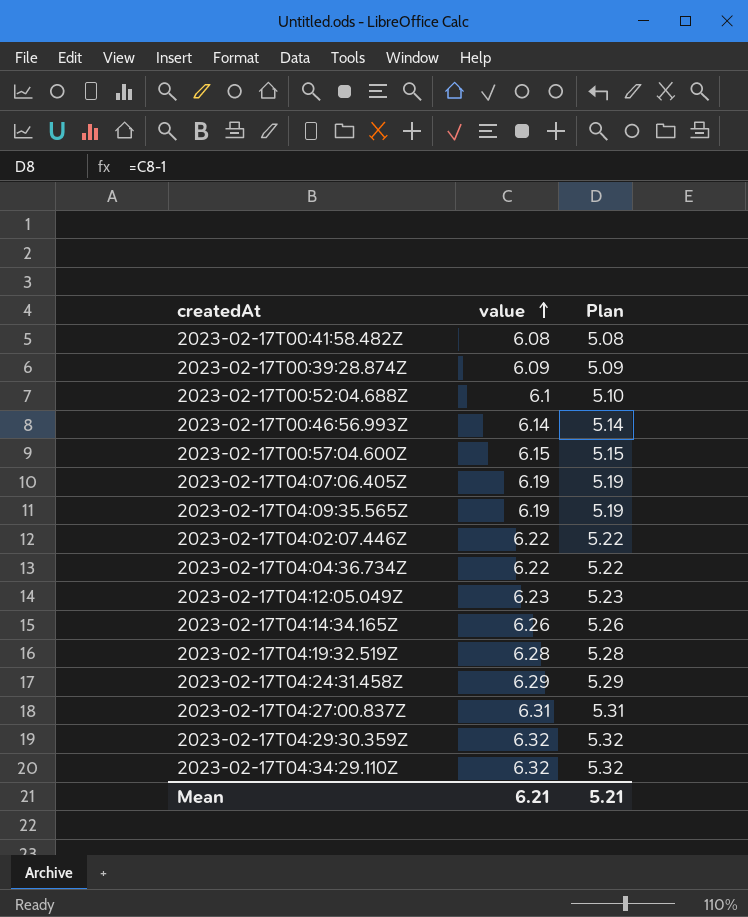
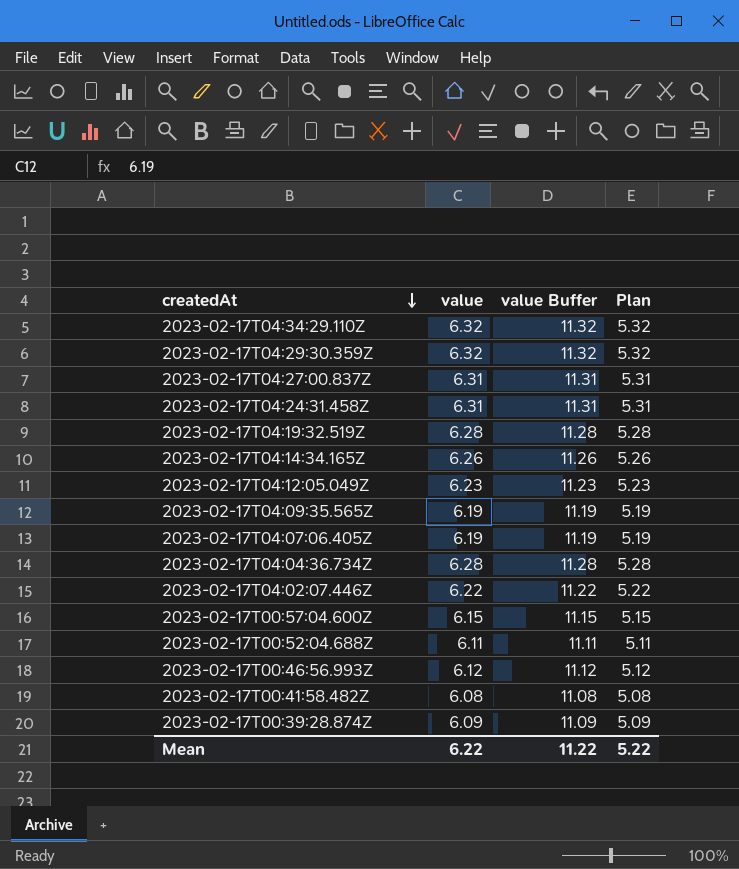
row order: value ascending -> createdAt descending
column value Buffer | formula: none -> [value] + 5
2023-02-17T04:24:31.458Z | value: 6.29 -> 6.31
2023-02-17T04:24:31.458Z | Plan: 5.29 -> 5.31
2023-02-17T04:04:36.734Z | value: 6.22 -> 6.28
2023-02-17T04:04:36.734Z | Plan: 5.22 -> 5.28
2023-02-17T00:52:04.688Z | value: 6.1 -> 6.11
2023-02-17T00:52:04.688Z | Plan: 5.10 -> 5.11
2023-02-17T00:46:56.993Z | value: 6.14 -> 6.12
2023-02-17T00:46:56.993Z | Plan: 5.14 -> 5.12
Mean | value: 6.21 -> 6.22
Mean | Plan: 5.21 -> 5.22

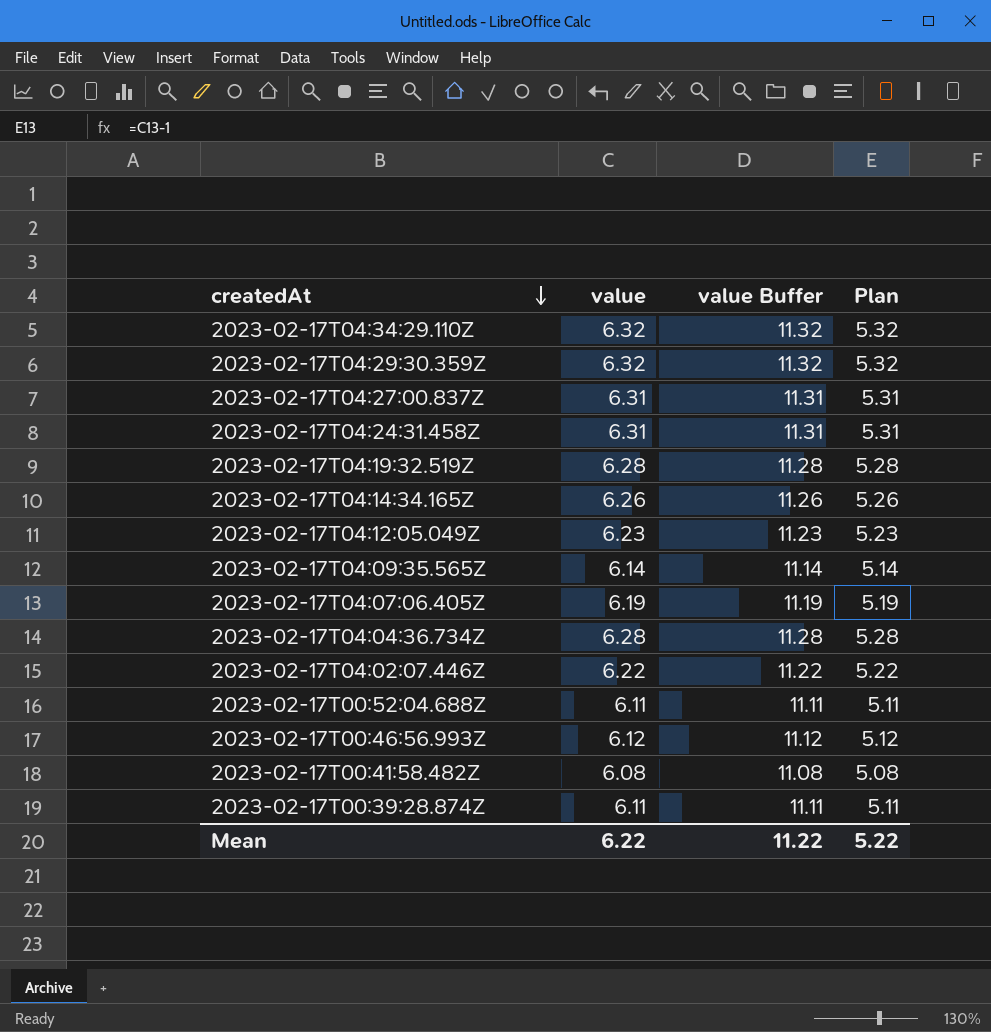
row 2023-02-17T00:57:04.600Z: 6.15 | 11.15 | 5.15 -> none
2023-02-17T04:09:35.565Z | value: 6.19 -> 6.14
2023-02-17T04:09:35.565Z | value Buffer: 11.19 -> 11.14
2023-02-17T04:09:35.565Z | Plan: 5.19 -> 5.14
2023-02-17T00:39:28.874Z | value: 6.09 -> 6.11
2023-02-17T00:39:28.874Z | value Buffer: 11.09 -> 11.11
2023-02-17T00:39:28.874Z | Plan: 5.09 -> 5.11

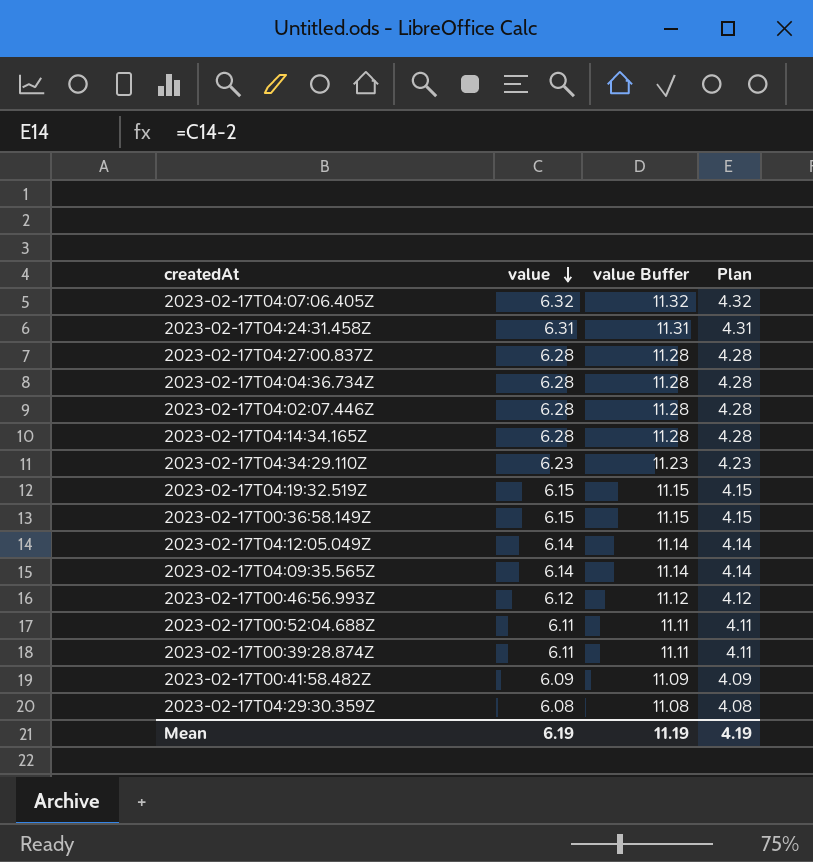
row order: createdAt descending -> value descending
column Plan | formula: [value] - 1 -> [value] - 2
2023-02-17T04:07:06.405Z | value: 6.19 -> 6.32
2023-02-17T04:07:06.405Z | value Buffer: 11.19 -> 11.32
2023-02-17T04:27:00.837Z | value: 6.31 -> 6.28
2023-02-17T04:27:00.837Z | value Buffer: 11.31 -> 11.28
2023-02-17T04:02:07.446Z | value: 6.22 -> 6.28
2023-02-17T04:02:07.446Z | value Buffer: 11.22 -> 11.28
2023-02-17T04:14:34.165Z | value: 6.26 -> 6.28
2023-02-17T04:14:34.165Z | value Buffer: 11.26 -> 11.28
2023-02-17T04:34:29.110Z | value: 6.32 -> 6.23
2023-02-17T04:34:29.110Z | value Buffer: 11.32 -> 11.23
2023-02-17T04:19:32.519Z | value: 6.28 -> 6.15
2023-02-17T04:19:32.519Z | value Buffer: 11.28 -> 11.15
row 2023-02-17T00:36:58.149Z: none -> 6.15 | 11.15 | 4.15
2023-02-17T04:12:05.049Z | value: 6.23 -> 6.14
2023-02-17T04:12:05.049Z | value Buffer: 11.23 -> 11.14
2023-02-17T00:41:58.482Z | value: 6.08 -> 6.09
2023-02-17T00:41:58.482Z | value Buffer: 11.08 -> 11.09
2023-02-17T04:29:30.359Z | value: 6.32 -> 6.08
2023-02-17T04:29:30.359Z | value Buffer: 11.32 -> 11.08
Mean | value: 6.22 -> 6.19
Mean | value Buffer: 11.22 -> 11.19
Mean | Plan: 5.22 -> 4.19

